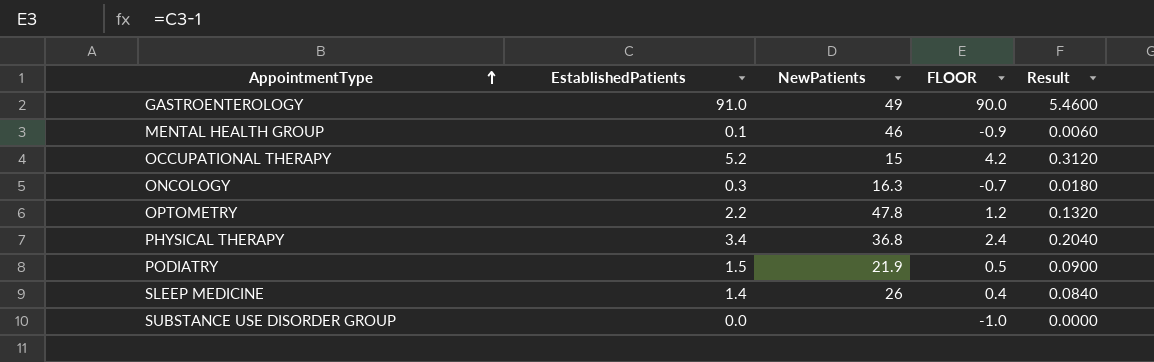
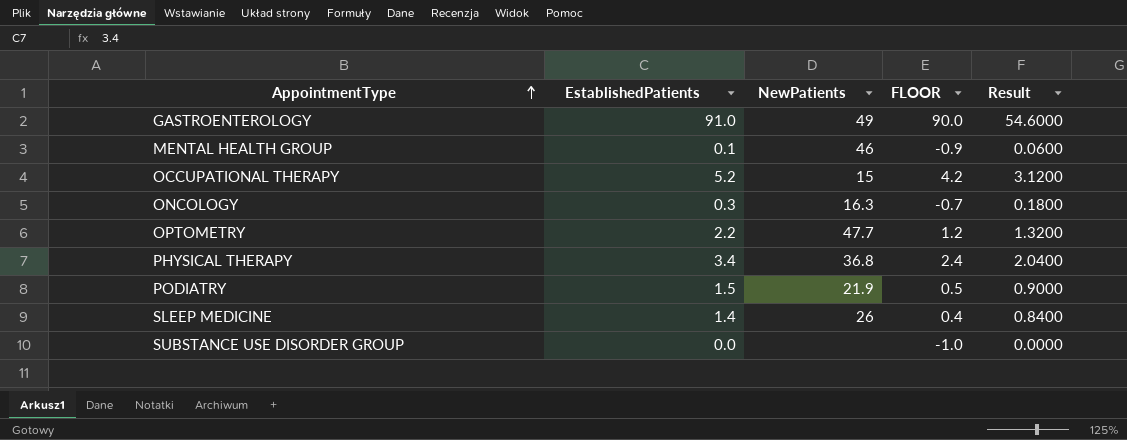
column Result | formula: [EstablishedPatients] * 0.06 -> [EstablishedPatients] * 0.6
OPTOMETRY | NewPatients: 47.8 -> 47.7

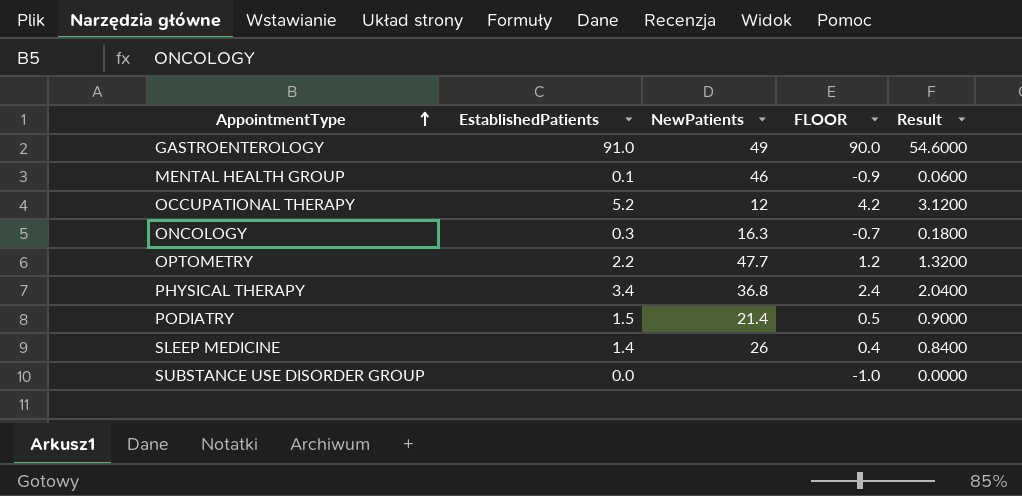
OCCUPATIONAL THERAPY | NewPatients: 15 -> 12
PODIATRY | NewPatients: 21.9 -> 21.4

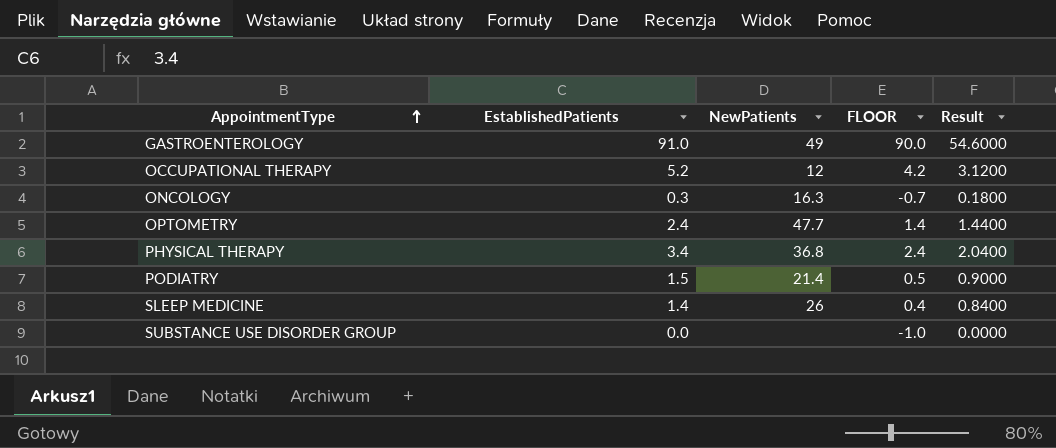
row MENTAL HEALTH GROUP: 0.1 | 46 | -0.9 | 0.0600 -> none
OPTOMETRY | EstablishedPatients: 2.2 -> 2.4
OPTOMETRY | FLOOR: 1.2 -> 1.4
OPTOMETRY | Result: 1.3200 -> 1.4400

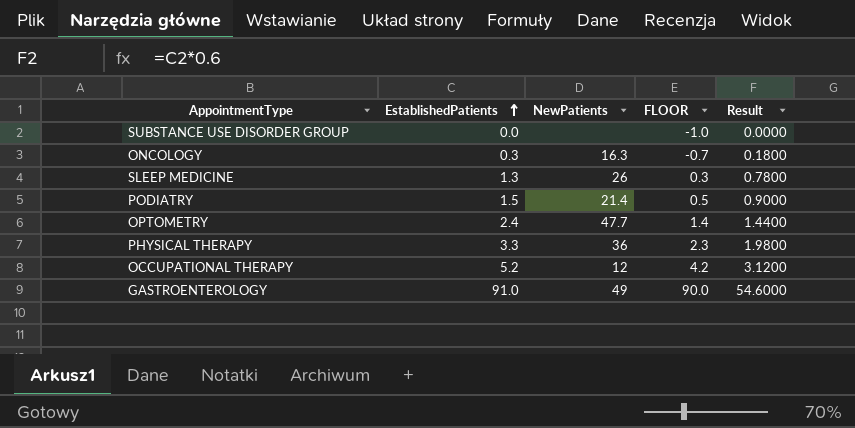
row order: AppointmentType ascending -> EstablishedPatients ascending
SLEEP MEDICINE | EstablishedPatients: 1.4 -> 1.3
SLEEP MEDICINE | FLOOR: 0.4 -> 0.3
SLEEP MEDICINE | Result: 0.8400 -> 0.7800
PHYSICAL THERAPY | EstablishedPatients: 3.4 -> 3.3
PHYSICAL THERAPY | NewPatients: 36.8 -> 36
PHYSICAL THERAPY | FLOOR: 2.4 -> 2.3
PHYSICAL THERAPY | Result: 2.0400 -> 1.9800

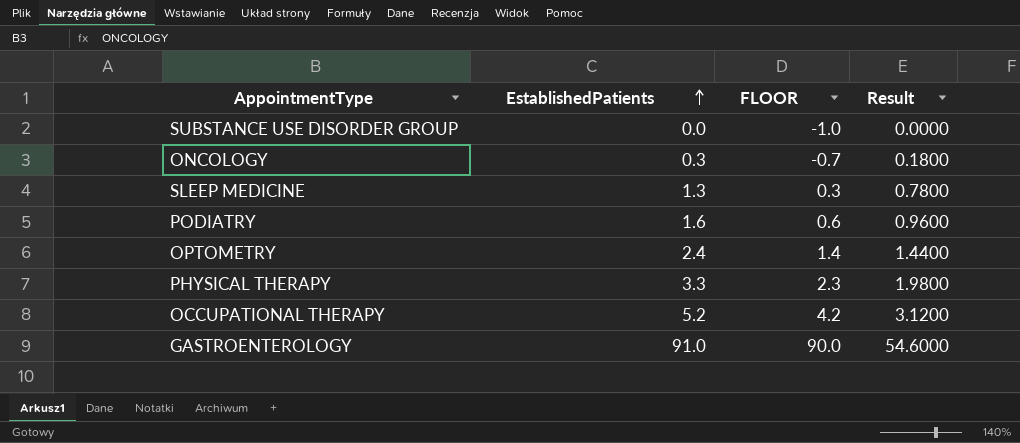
column NewPatients | position: 3 -> none
PODIATRY | EstablishedPatients: 1.5 -> 1.6
PODIATRY | FLOOR: 0.5 -> 0.6
PODIATRY | Result: 0.9000 -> 0.9600

